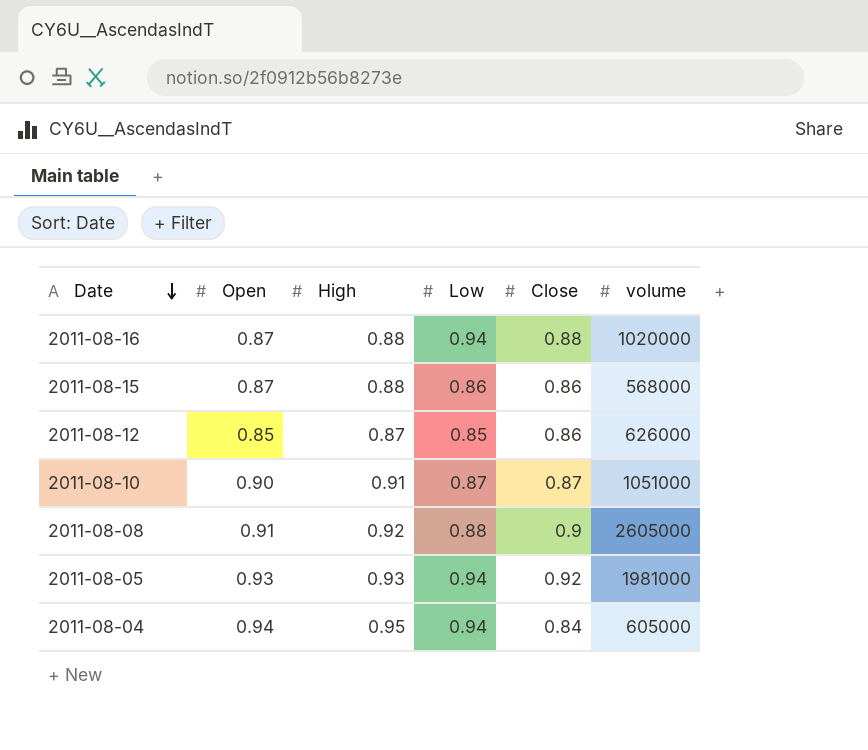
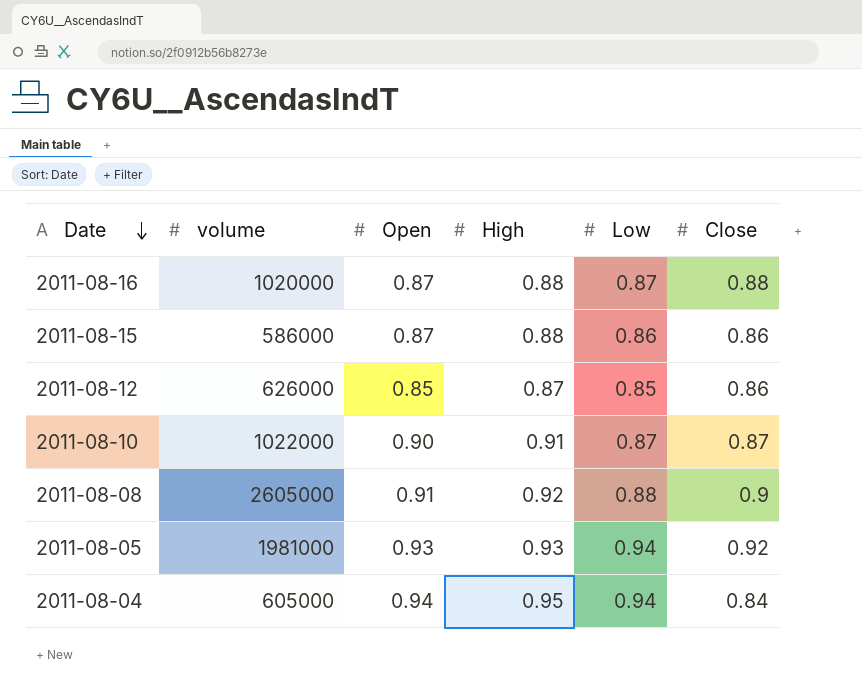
column volume | position: 6 -> 2
2011-08-16 | Low: 0.94 -> 0.87
2011-08-15 | volume: 568000 -> 586000
2011-08-10 | volume: 1051000 -> 1022000

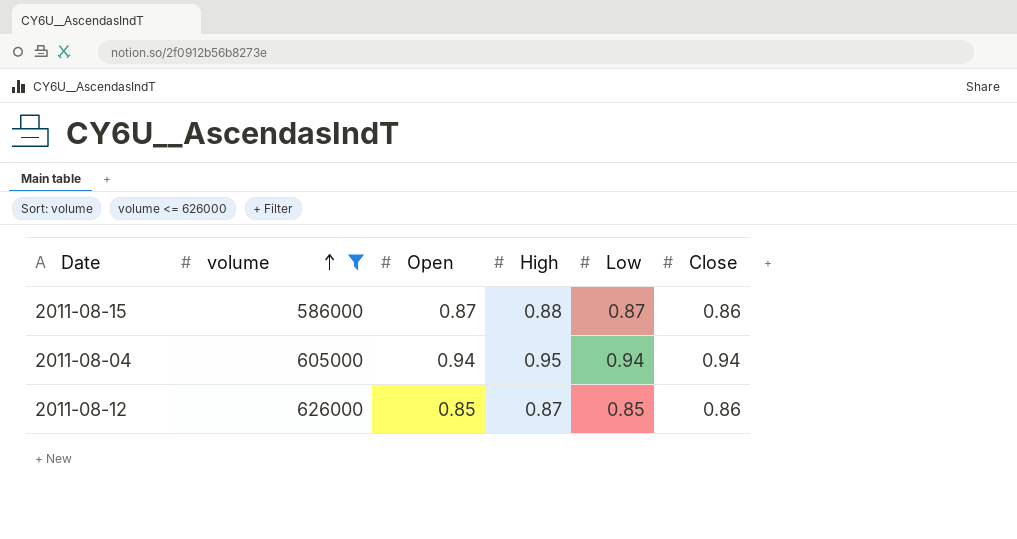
filter: none -> volume <= 626000
row order: Date descending -> volume ascending
2011-08-15 | Low: 0.86 -> 0.87
2011-08-04 | Close: 0.84 -> 0.94

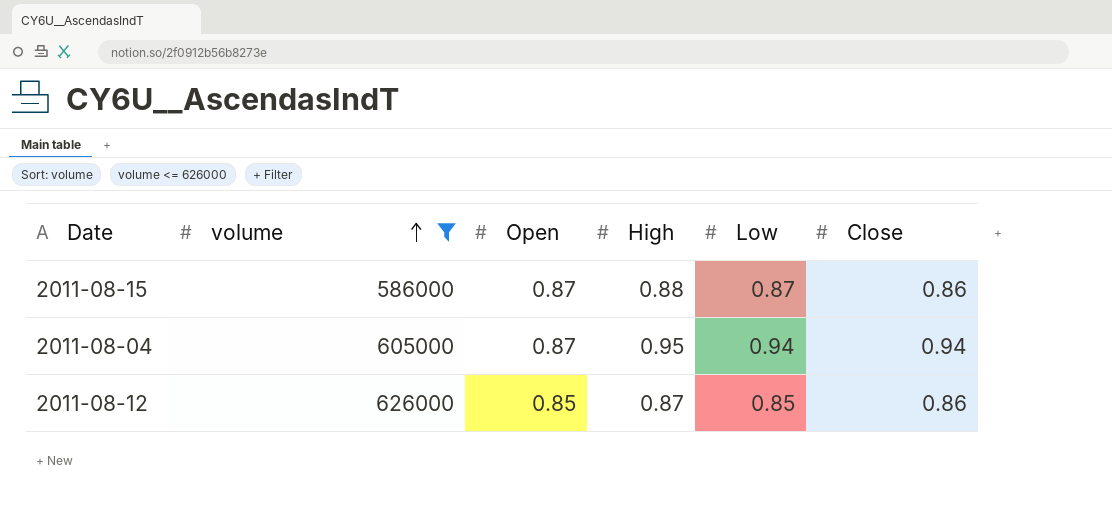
2011-08-04 | Open: 0.94 -> 0.87

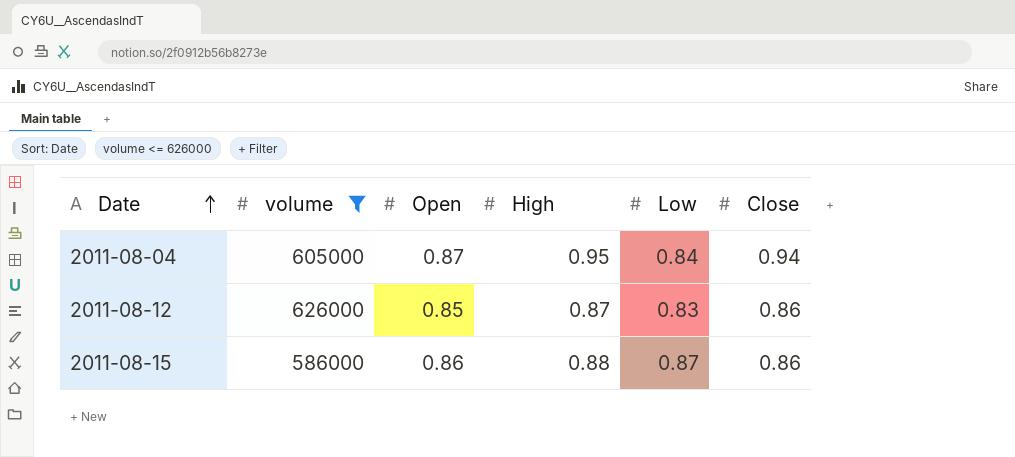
row order: volume ascending -> Date ascending
2011-08-04 | Low: 0.94 -> 0.84
2011-08-12 | Low: 0.85 -> 0.83
2011-08-15 | Open: 0.87 -> 0.86

